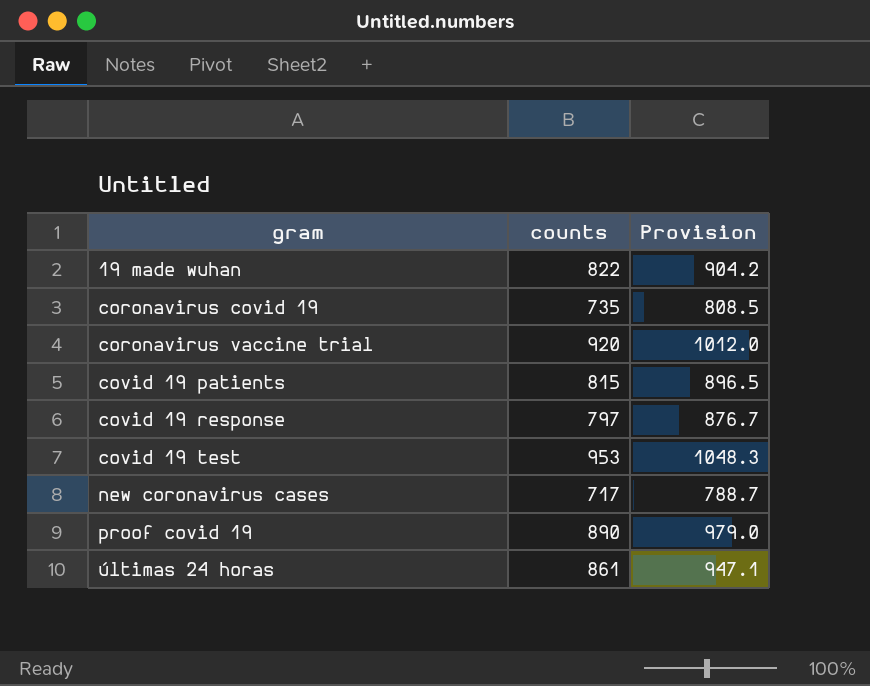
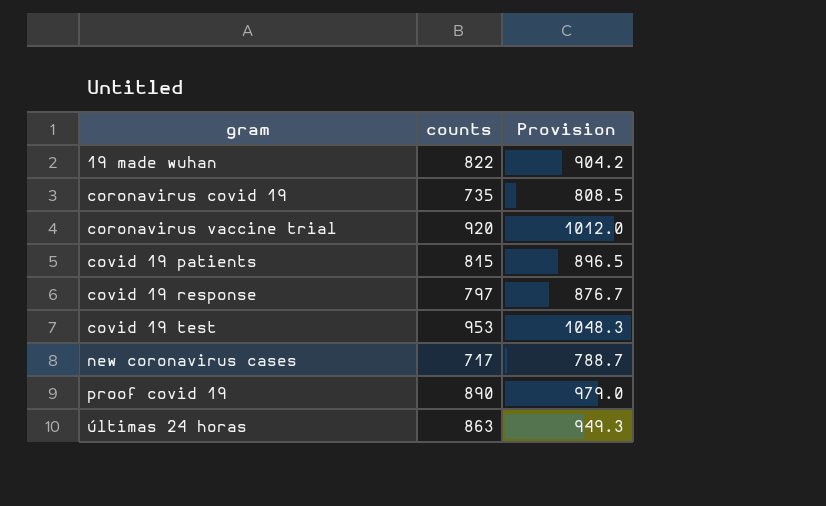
últimas 24 horas | counts: 861 -> 863
últimas 24 horas | Provision: 947.1 -> 949.3

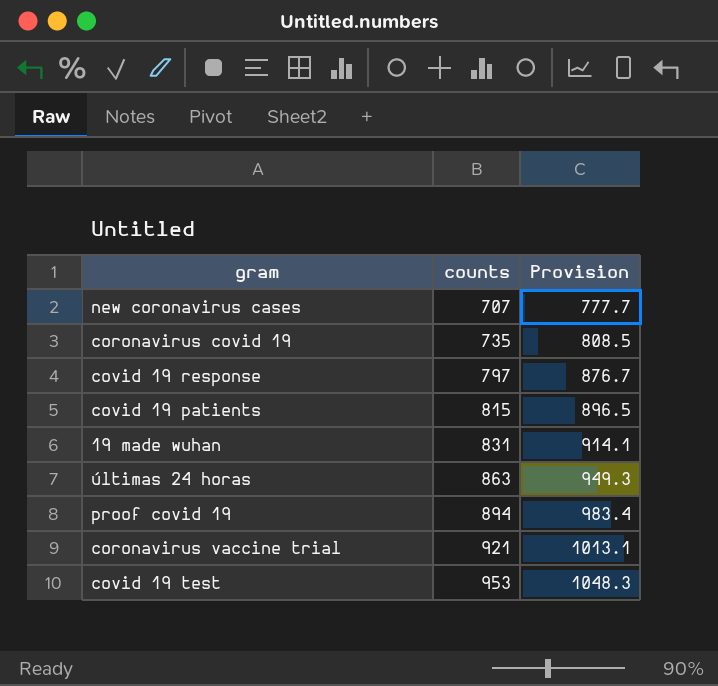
row order: gram ascending -> counts ascending
new coronavirus cases | counts: 717 -> 707
new coronavirus cases | Provision: 788.7 -> 777.7
19 made wuhan | counts: 822 -> 831
19 made wuhan | Provision: 904.2 -> 914.1
proof covid 19 | counts: 890 -> 894
proof covid 19 | Provision: 979.0 -> 983.4
coronavirus vaccine trial | counts: 920 -> 921
coronavirus vaccine trial | Provision: 1012.0 -> 1013.1

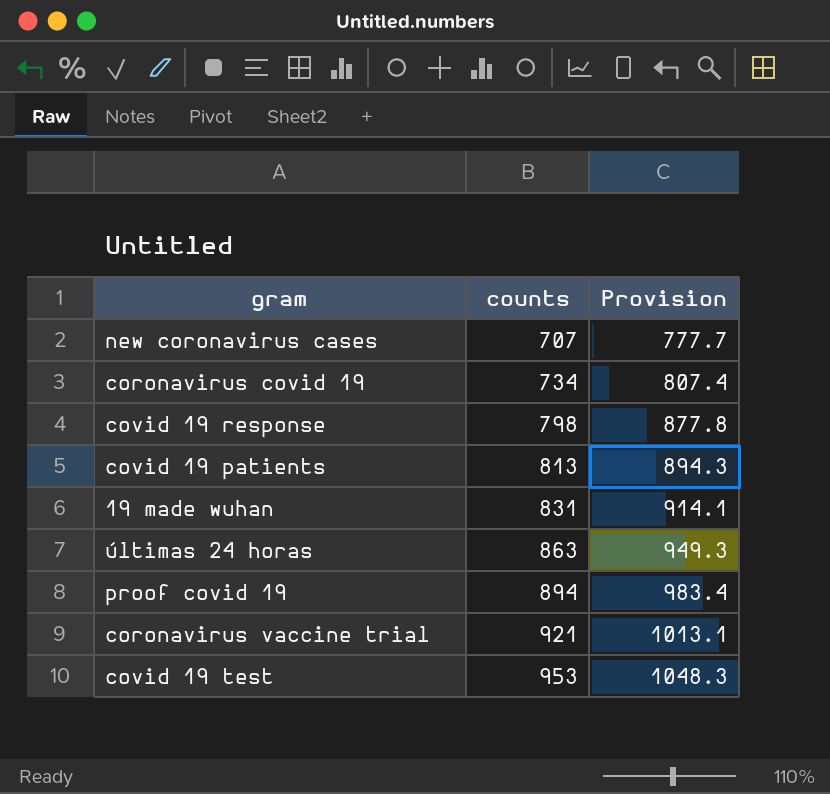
coronavirus covid 19 | counts: 735 -> 734
coronavirus covid 19 | Provision: 808.5 -> 807.4
covid 19 response | counts: 797 -> 798
covid 19 response | Provision: 876.7 -> 877.8
covid 19 patients | counts: 815 -> 813
covid 19 patients | Provision: 896.5 -> 894.3

